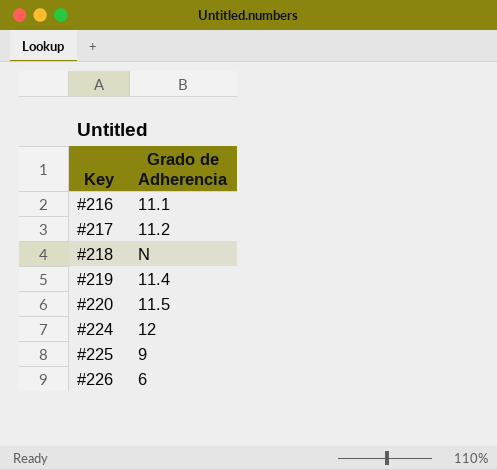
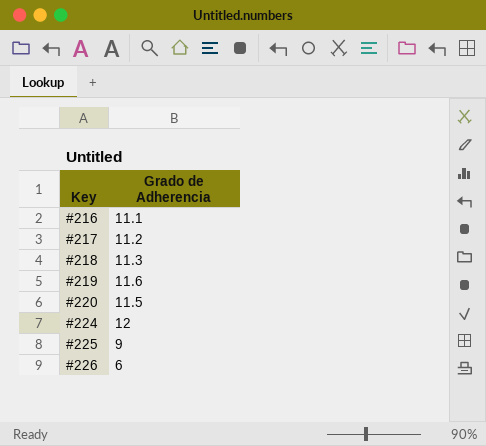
#218 | Grado de Adherencia: N -> 11.3
#219 | Grado de Adherencia: 11.4 -> 11.6

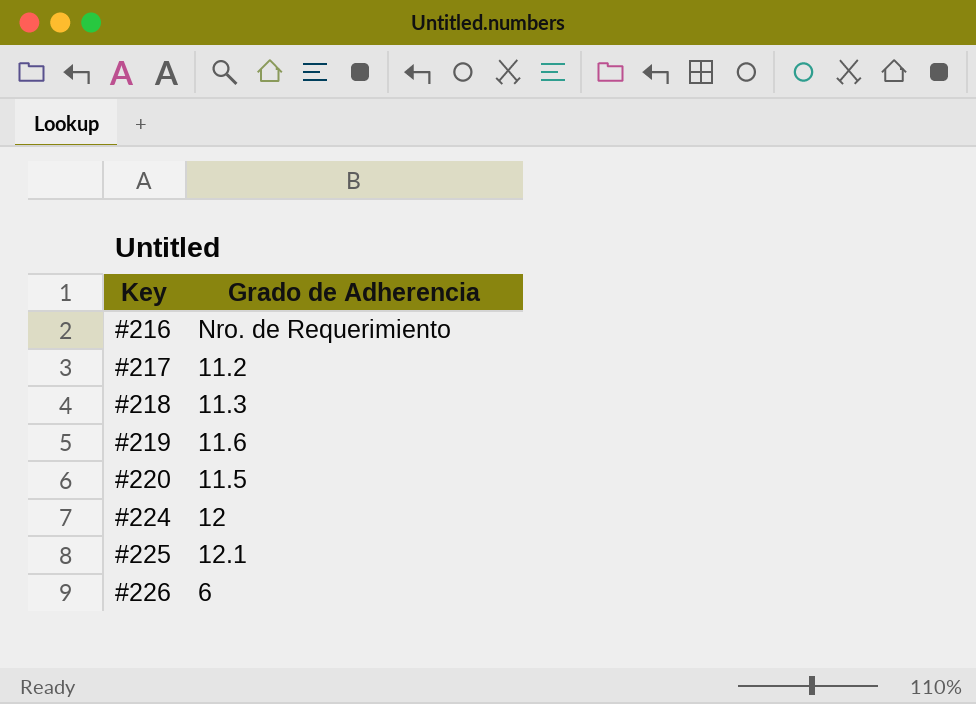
#216 | Grado de Adherencia: 11.1 -> Nro. de Requerimiento
#225 | Grado de Adherencia: 9 -> 12.1

